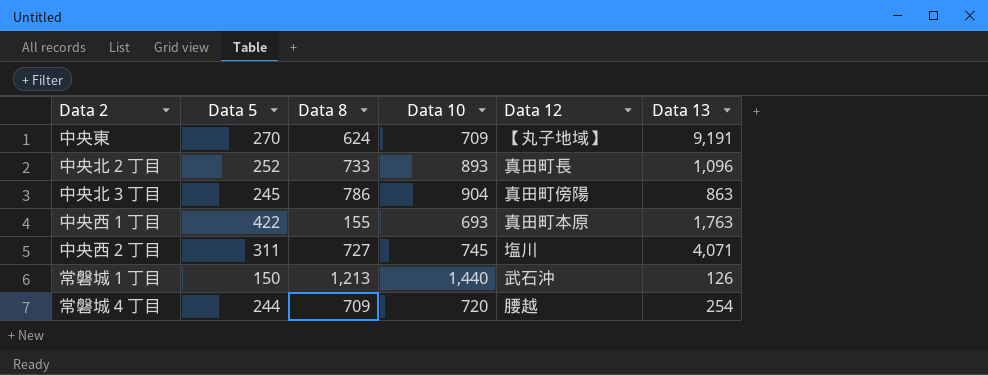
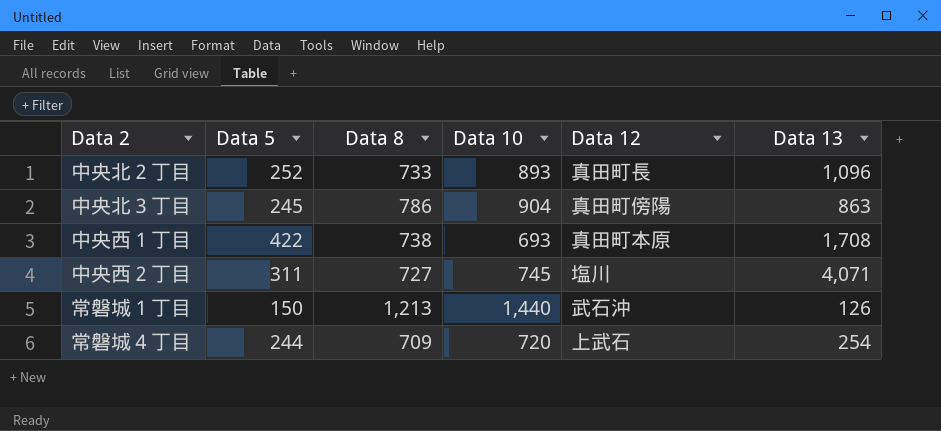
row 中央東: 270 | 624 | 709 | 【丸子地域】 | 9,191 -> none
中央西１丁目 | Data 8: 155 -> 738
中央西１丁目 | Data 13: 1,763 -> 1,708
常磐城４丁目 | Data 12: 腰越 -> 上武石

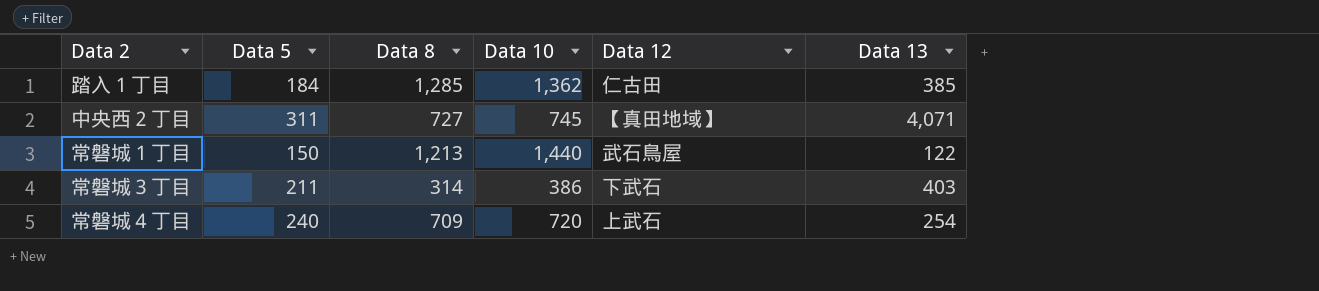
row 中央北２丁目: 252 | 733 | 893 | 真田町長 | 1,096 -> none
row 中央北３丁目: 245 | 786 | 904 | 真田町傍陽 | 863 -> none
row 中央西１丁目: 422 | 738 | 693 | 真田町本原 | 1,708 -> none
row 踏入１丁目: none -> 184 | 1,285 | 1,362 | 仁古田 | 385
中央西２丁目 | Data 12: 塩川 -> 【真田地域】
常磐城１丁目 | Data 12: 武石沖 -> 武石鳥屋
常磐城１丁目 | Data 13: 126 -> 122
row 常磐城３丁目: none -> 211 | 314 | 386 | 下武石 | 403
常磐城４丁目 | Data 5: 244 -> 240

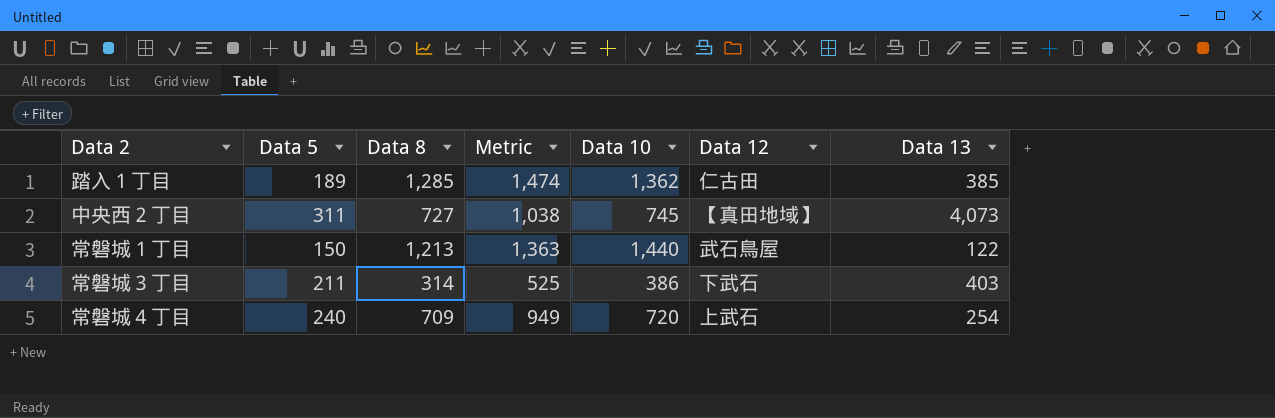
column Metric | formula: none -> [Data 5] + [Data 8]
踏入１丁目 | Data 5: 184 -> 189
中央西２丁目 | Data 13: 4,071 -> 4,073

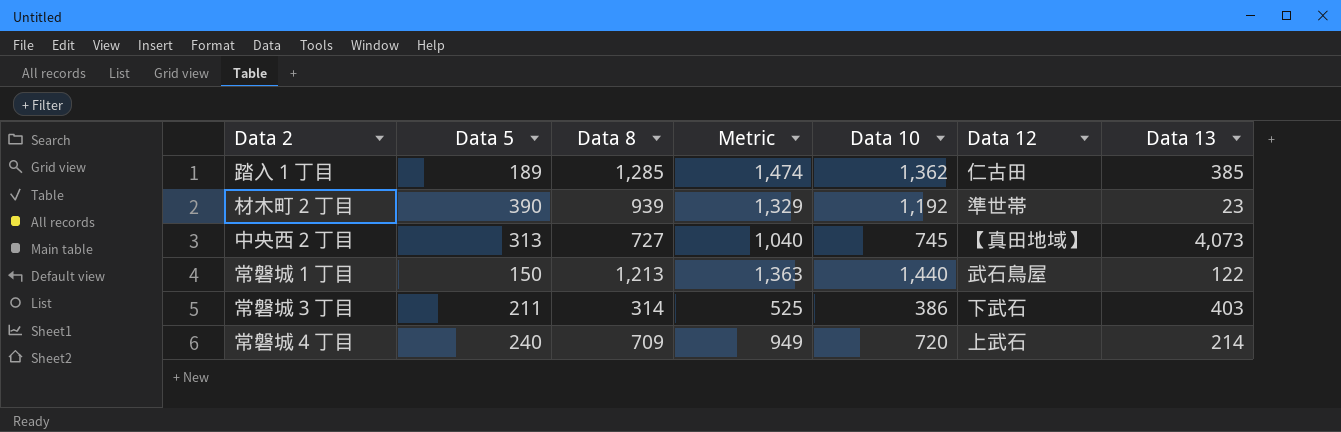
row 材木町２丁目: none -> 390 | 939 | 1,329 | 1,192 | 準世帯 | 23
中央西２丁目 | Data 5: 311 -> 313
中央西２丁目 | Metric: 1,038 -> 1,040
常磐城４丁目 | Data 13: 254 -> 214

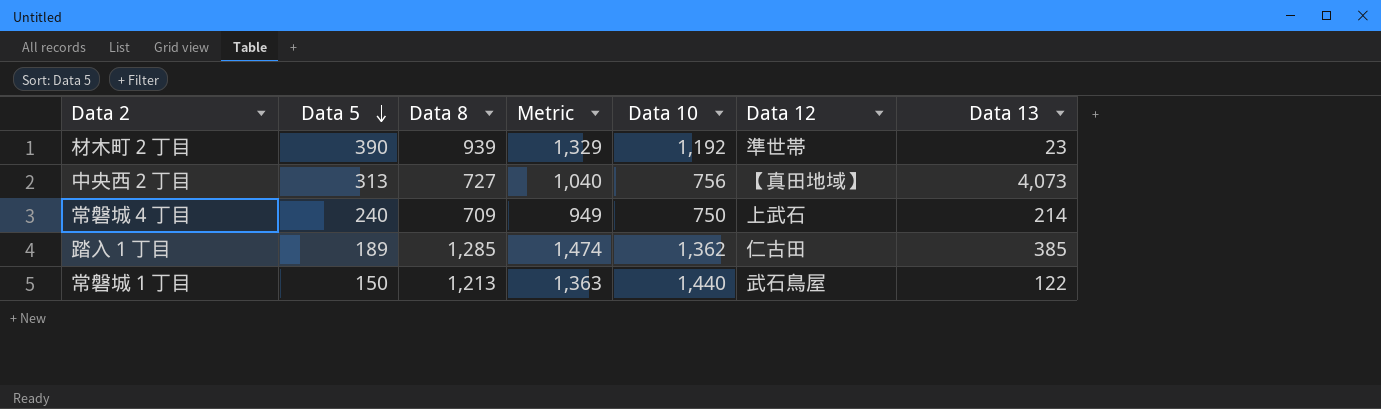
row order: none -> Data 5 descending
row 常磐城３丁目: 211 | 314 | 525 | 386 | 下武石 | 403 -> none
中央西２丁目 | Data 10: 745 -> 756
常磐城４丁目 | Data 10: 720 -> 750

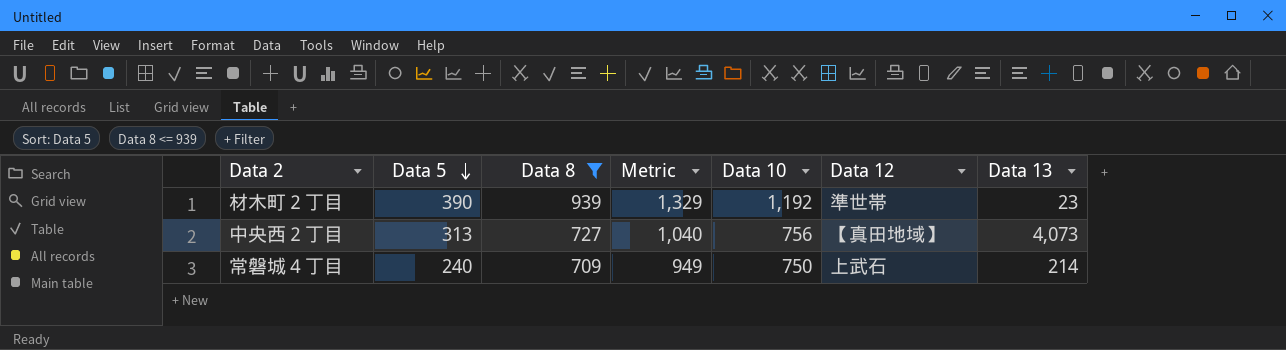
filter: none -> Data 8 <= 939

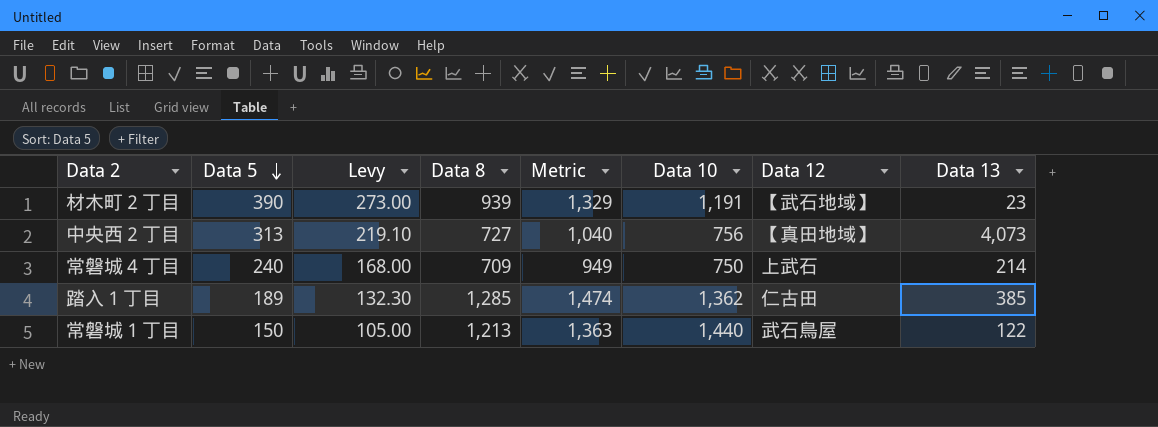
filter: Data 8 <= 939 -> none
column Levy | formula: none -> [Data 5] * 0.7
材木町２丁目 | Data 10: 1,192 -> 1,191
材木町２丁目 | Data 12: 準世帯 -> 【武石地域】

